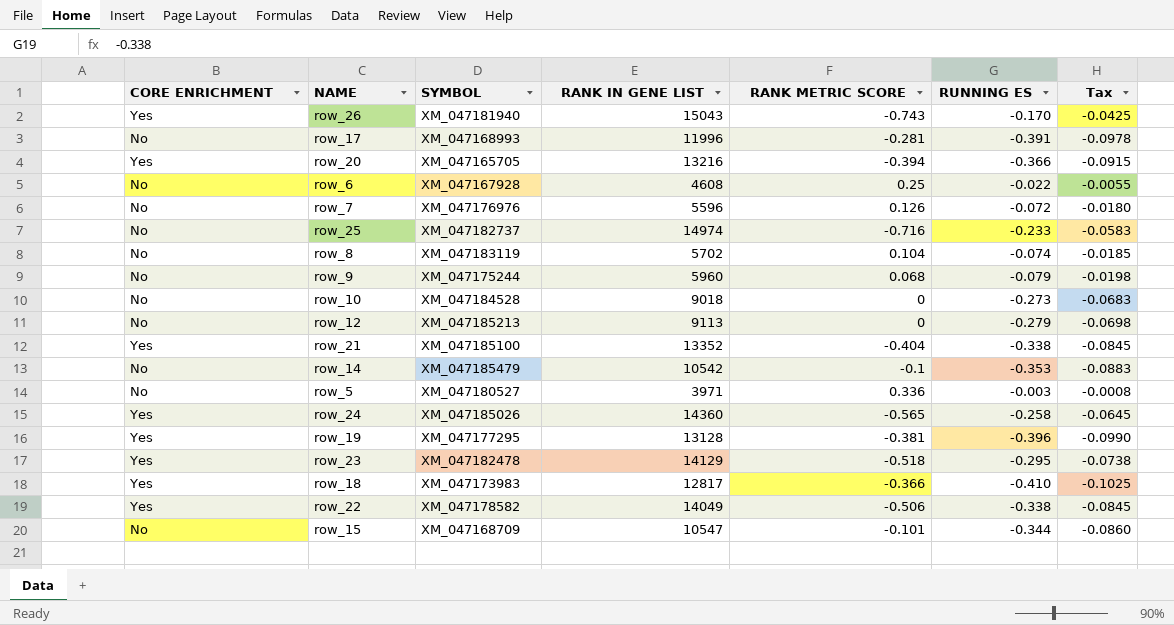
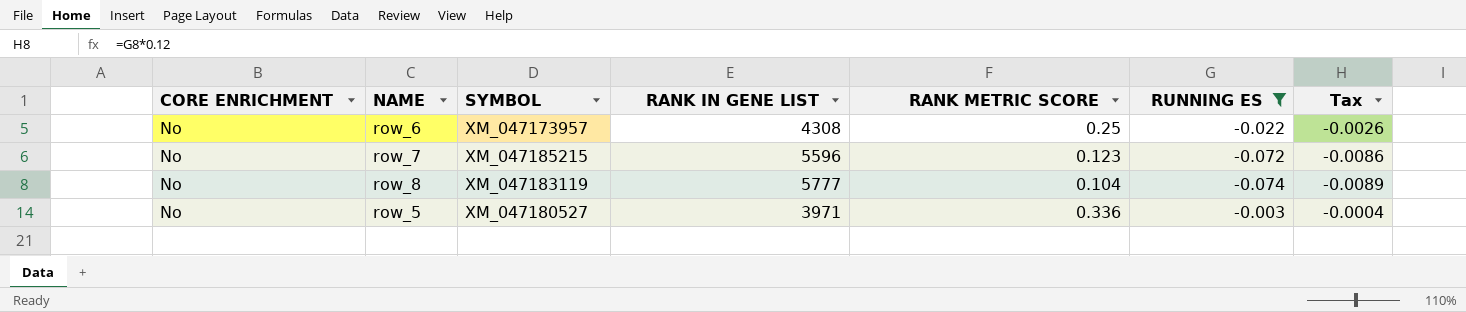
filter: none -> RUNNING ES >= -0.074
column Tax | formula: [RUNNING ES] * 0.25 -> [RUNNING ES] * 0.12
row_6 | SYMBOL: XM_047167928 -> XM_047173957
row_6 | RANK IN GENE LIST: 4608 -> 4308
row_7 | SYMBOL: XM_047176976 -> XM_047185215
row_7 | RANK METRIC SCORE: 0.126 -> 0.123
row_8 | RANK IN GENE LIST: 5702 -> 5777

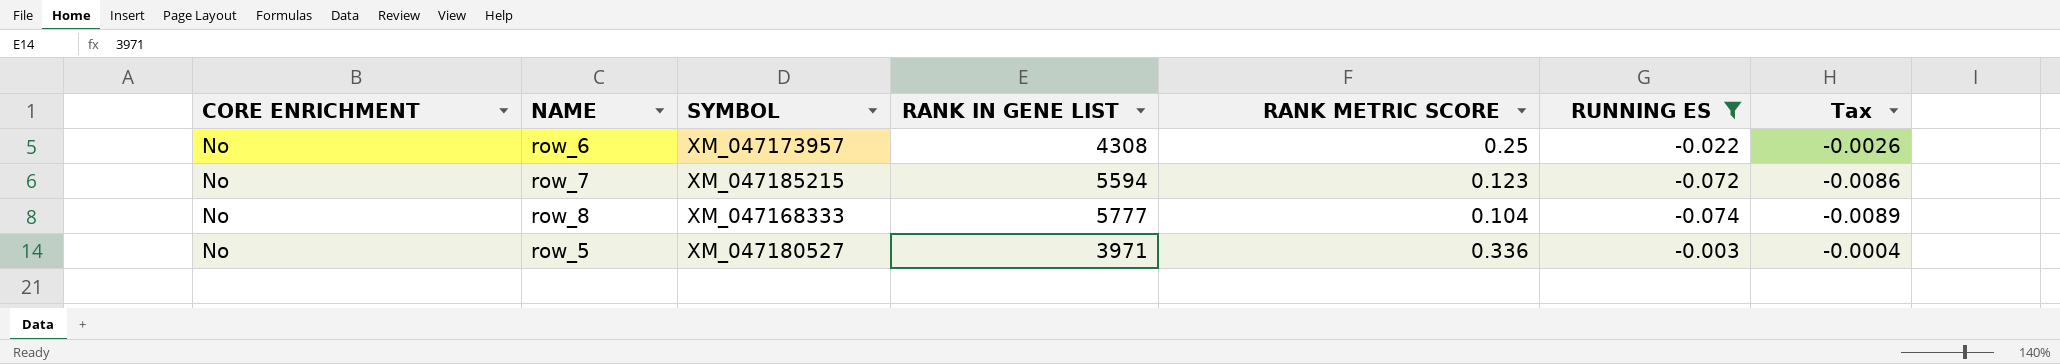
row_7 | RANK IN GENE LIST: 5596 -> 5594
row_8 | SYMBOL: XM_047183119 -> XM_047168333

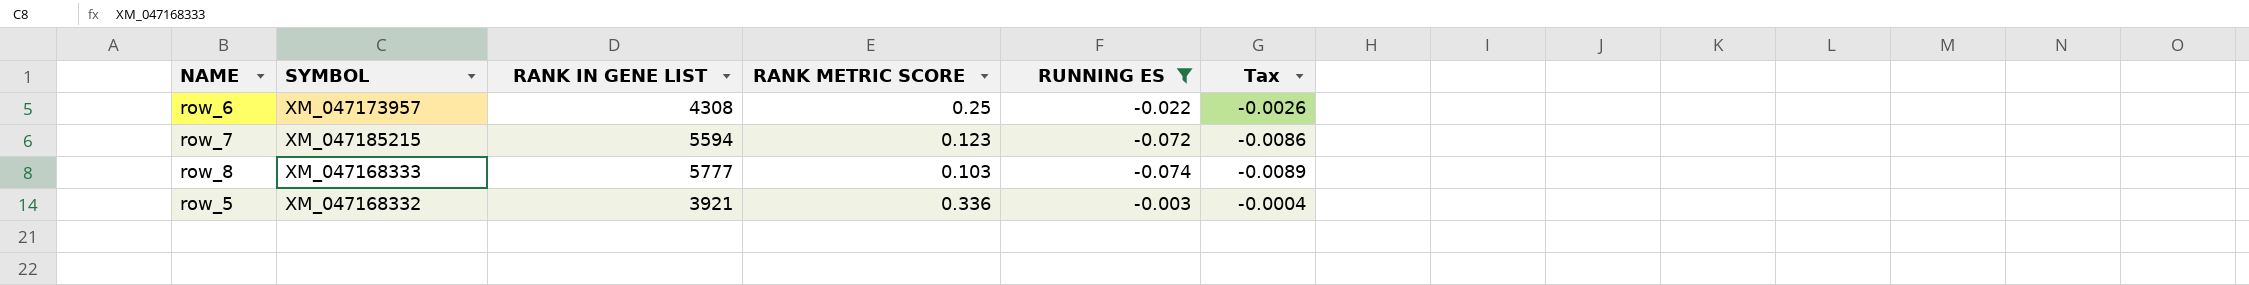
column CORE ENRICHMENT | position: 1 -> none
row_8 | RANK METRIC SCORE: 0.104 -> 0.103
row_5 | SYMBOL: XM_047180527 -> XM_047168332
row_5 | RANK IN GENE LIST: 3971 -> 3921

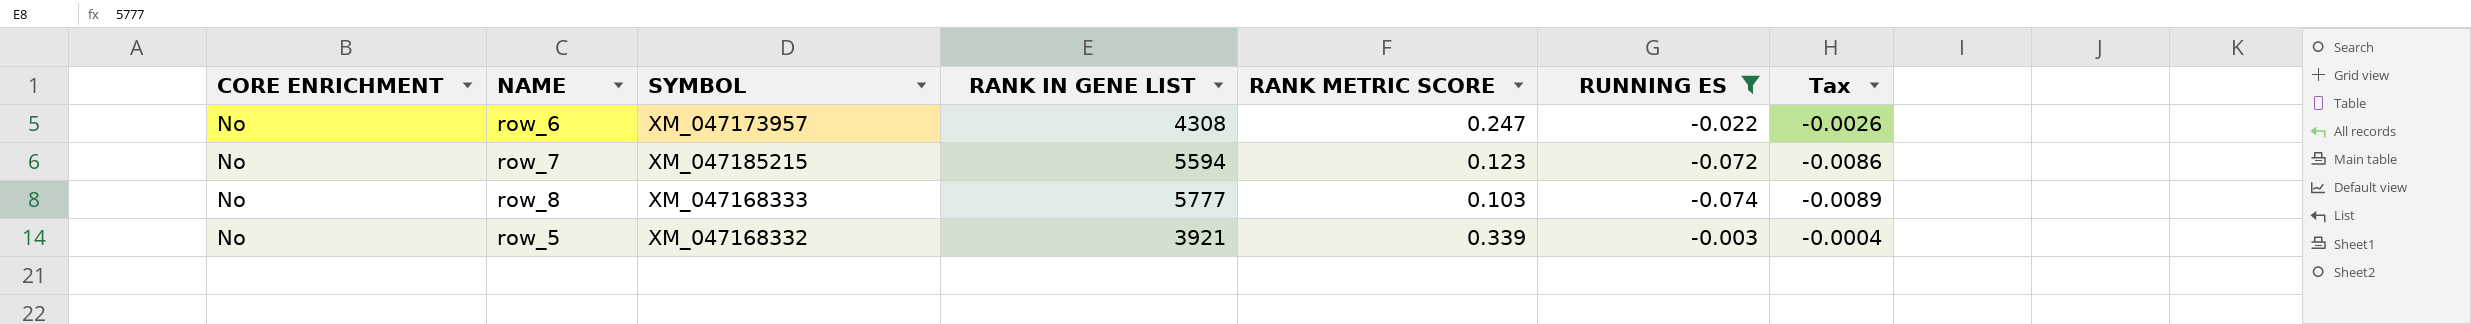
column CORE ENRICHMENT | position: none -> 1
row_6 | RANK METRIC SCORE: 0.25 -> 0.247
row_5 | RANK METRIC SCORE: 0.336 -> 0.339

